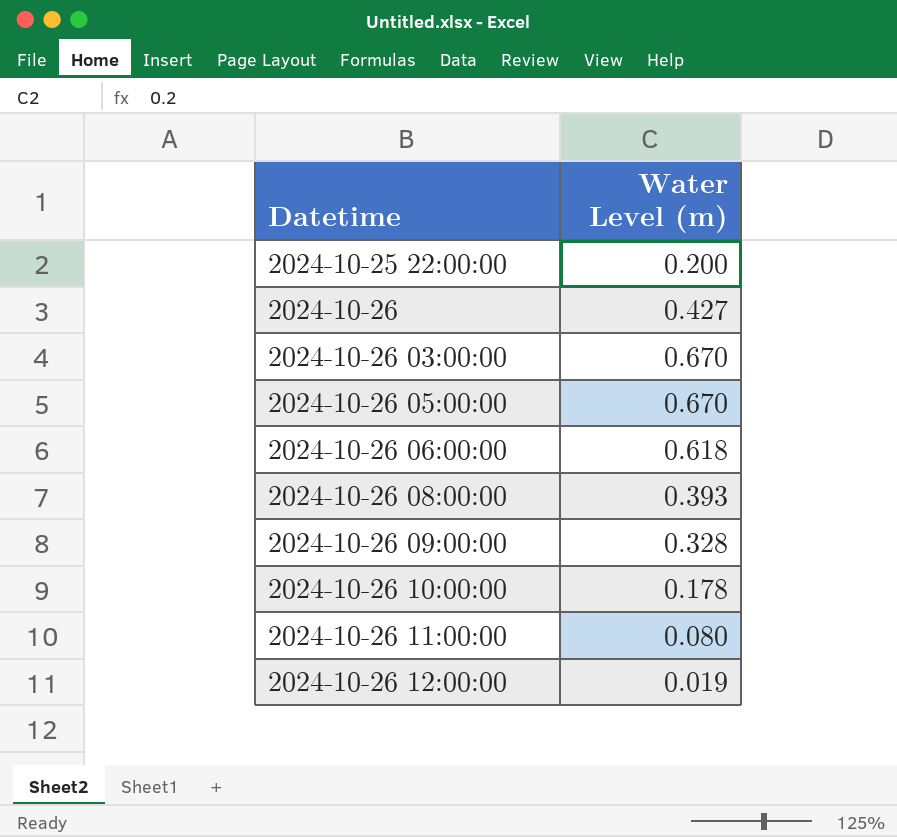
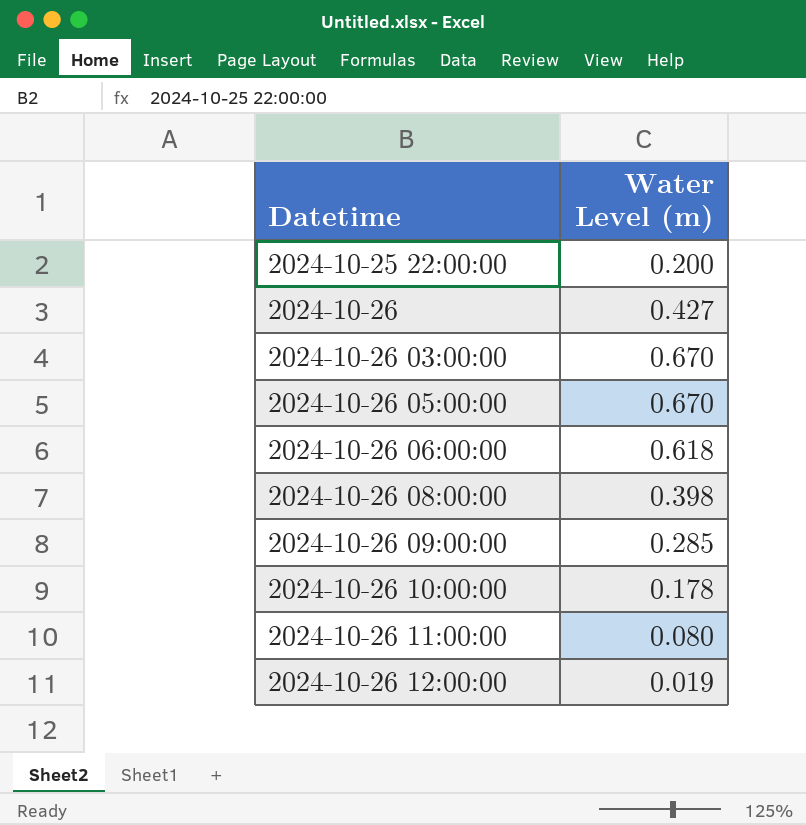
2024-10-26 08:00:00 | Water Level (m): 0.393 -> 0.398
2024-10-26 09:00:00 | Water Level (m): 0.328 -> 0.285

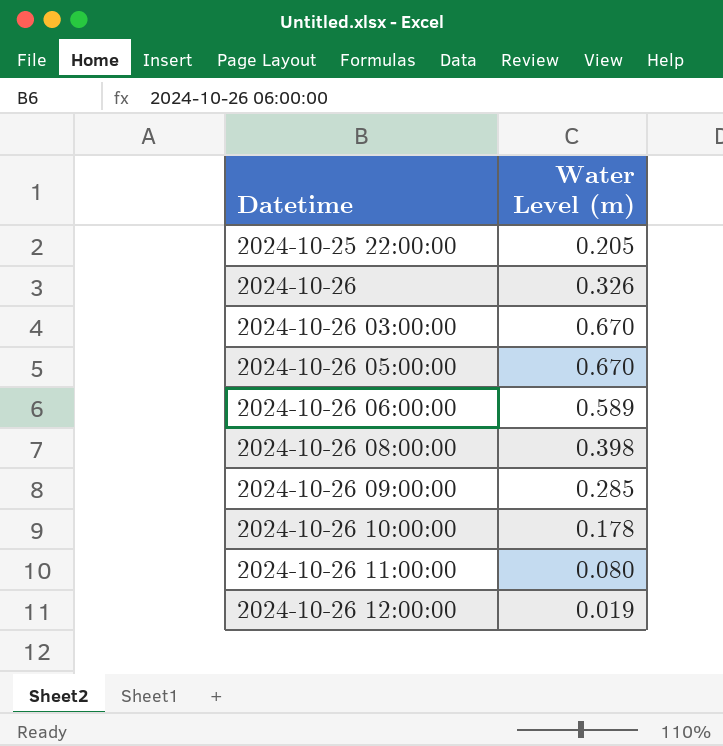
2024-10-25 22:00:00 | Water Level (m): 0.200 -> 0.205
2024-10-26 | Water Level (m): 0.427 -> 0.326
2024-10-26 06:00:00 | Water Level (m): 0.618 -> 0.589

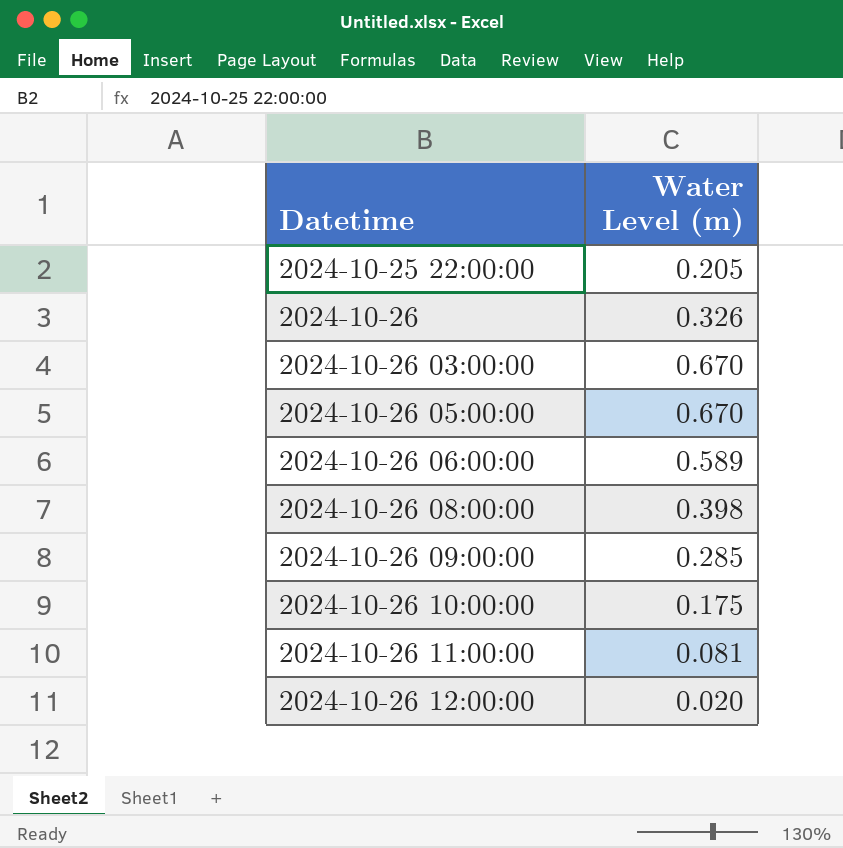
2024-10-26 10:00:00 | Water Level (m): 0.178 -> 0.175
2024-10-26 11:00:00 | Water Level (m): 0.080 -> 0.081
2024-10-26 12:00:00 | Water Level (m): 0.019 -> 0.020

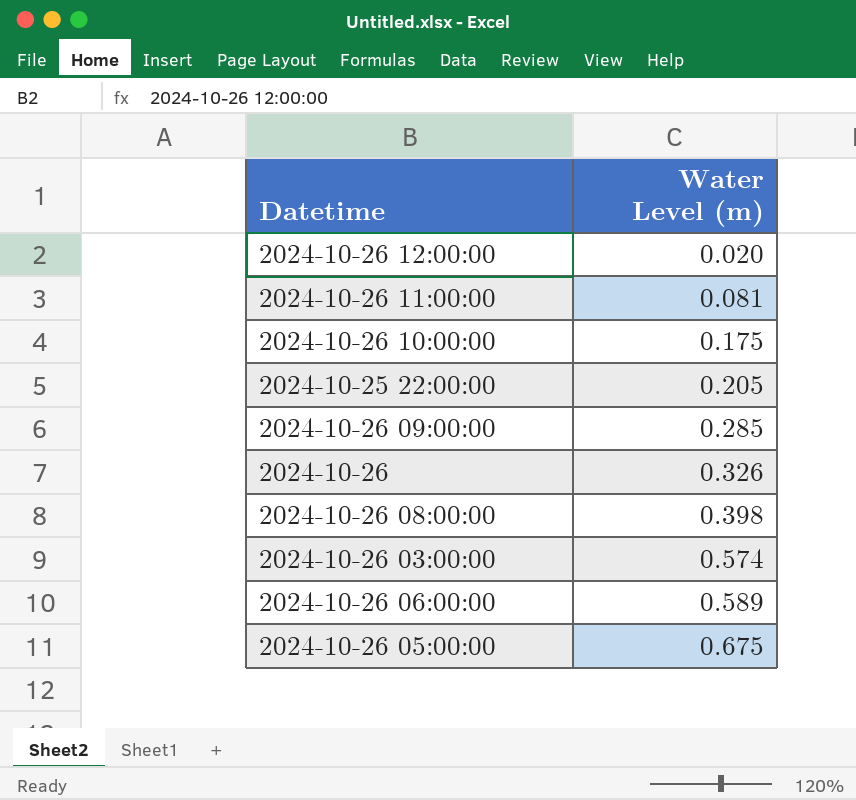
row order: Datetime ascending -> Water Level (m) ascending
2024-10-26 03:00:00 | Water Level (m): 0.670 -> 0.574
2024-10-26 05:00:00 | Water Level (m): 0.670 -> 0.675

